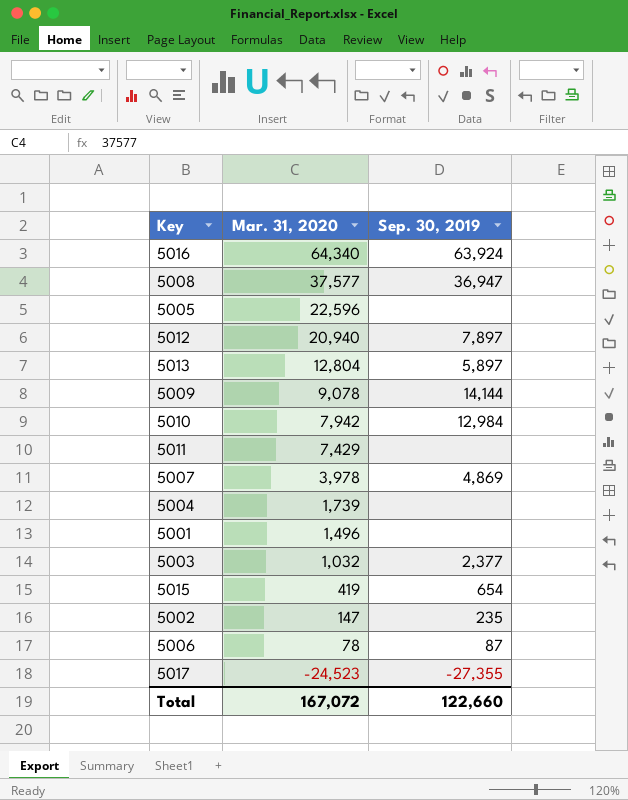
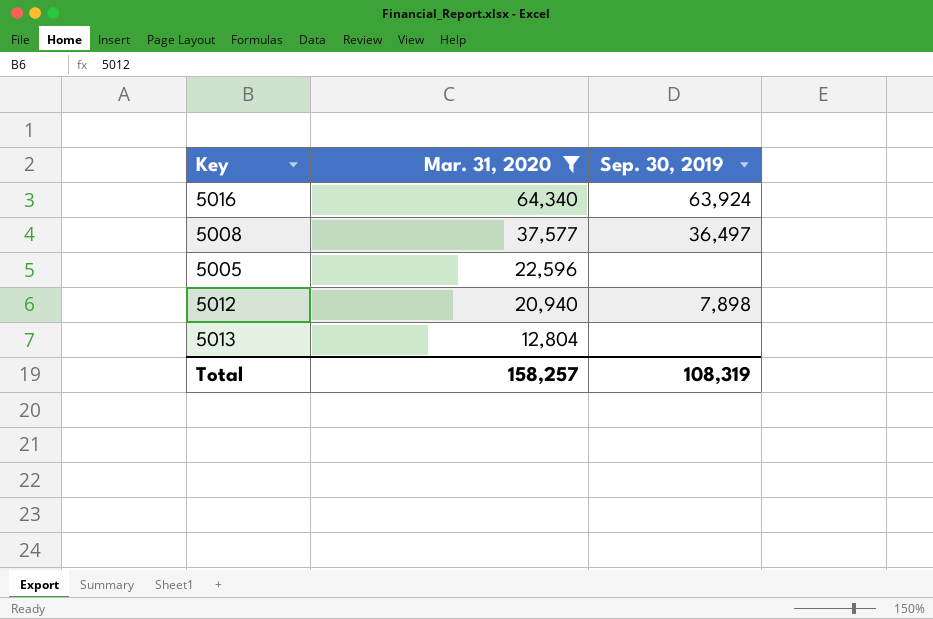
filter: none -> Mar. 31, 2020 >= 12,804
5008 | Sep. 30, 2019: 36,947 -> 36,497
5012 | Sep. 30, 2019: 7,897 -> 7,898
5013 | Sep. 30, 2019: 5,897 -> none
Total | Mar. 31, 2020: 167,072 -> 158,257
Total | Sep. 30, 2019: 122,660 -> 108,319

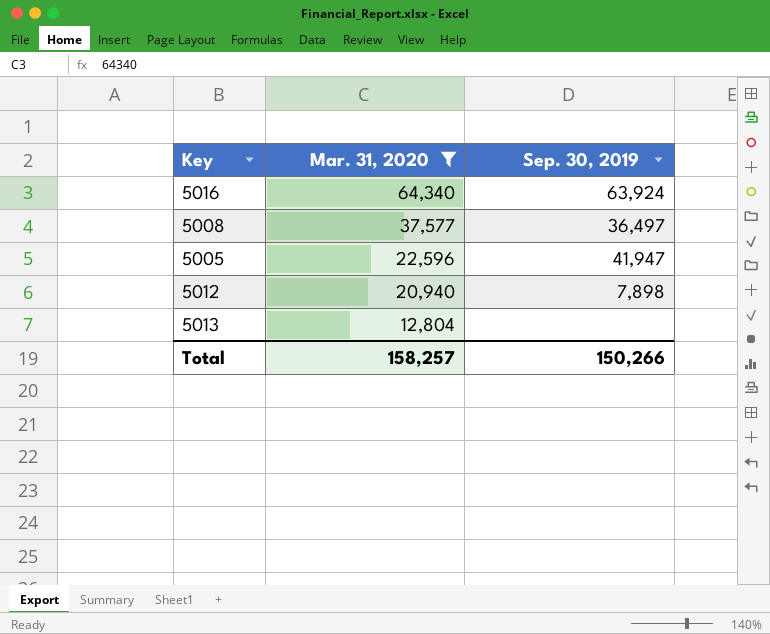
5005 | Sep. 30, 2019: none -> 41,947
Total | Sep. 30, 2019: 108,319 -> 150,266

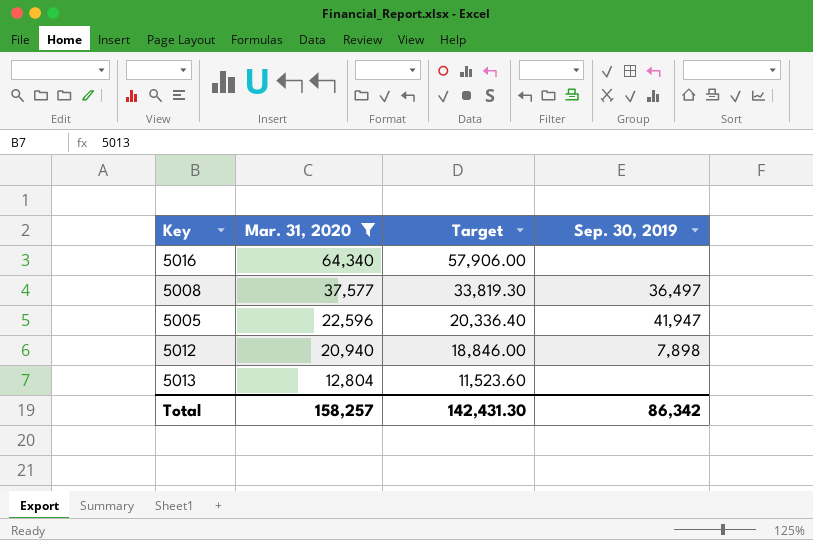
column Target | formula: none -> [Mar. 31, 2020] * 0.9
5016 | Sep. 30, 2019: 63,924 -> none
Total | Sep. 30, 2019: 150,266 -> 86,342

